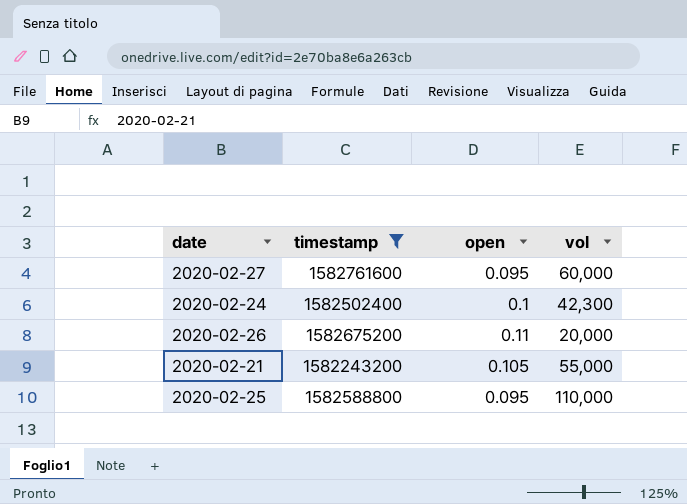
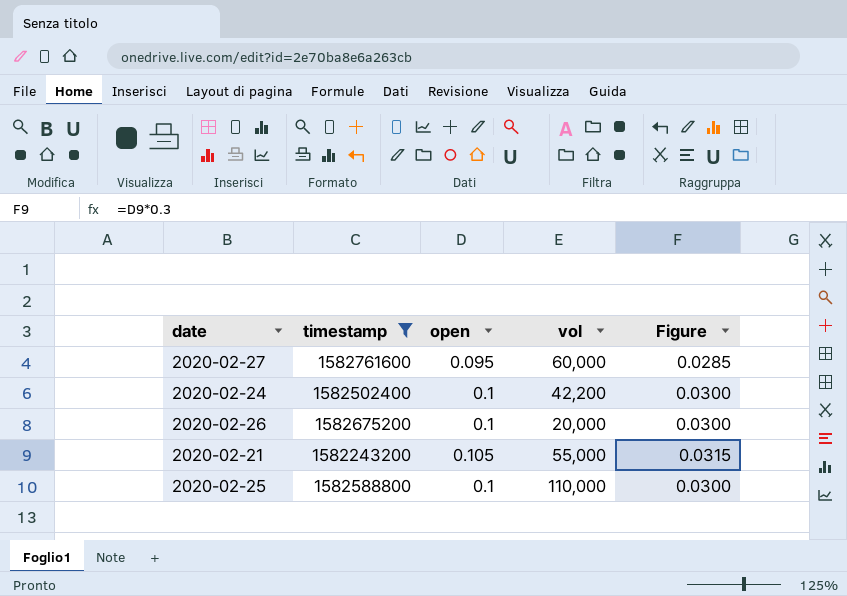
column Figure | formula: none -> [open] * 0.3
2020-02-24 | vol: 42,300 -> 42,200
2020-02-26 | open: 0.11 -> 0.1
2020-02-25 | open: 0.095 -> 0.1

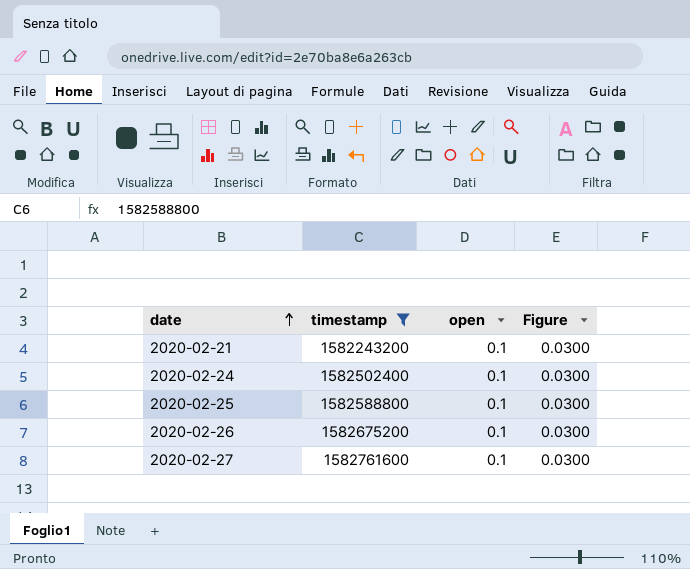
row order: none -> date ascending
column vol | position: 4 -> none
2020-02-21 | open: 0.105 -> 0.1
2020-02-21 | Figure: 0.0315 -> 0.0300
2020-02-27 | open: 0.095 -> 0.1
2020-02-27 | Figure: 0.0285 -> 0.0300

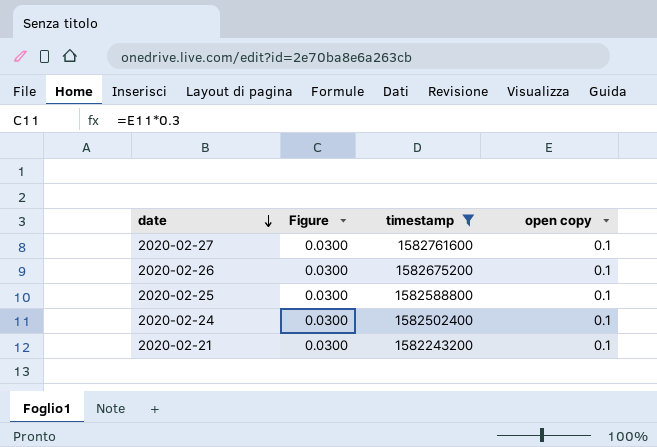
row order: date ascending -> date descending
column Figure | position: 4 -> 2
column name: open -> open copy

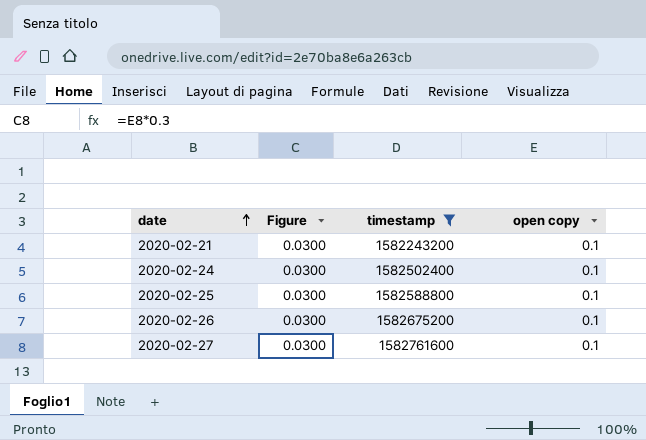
row order: date descending -> date ascending

